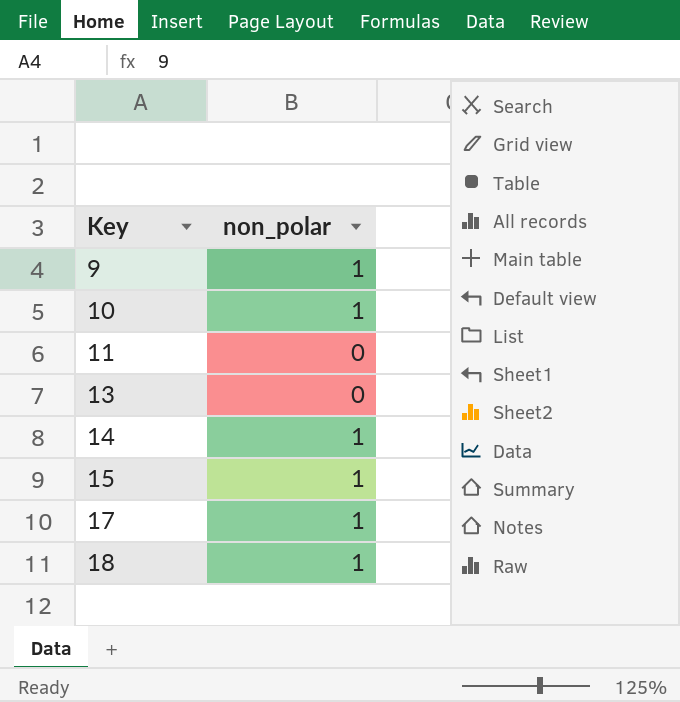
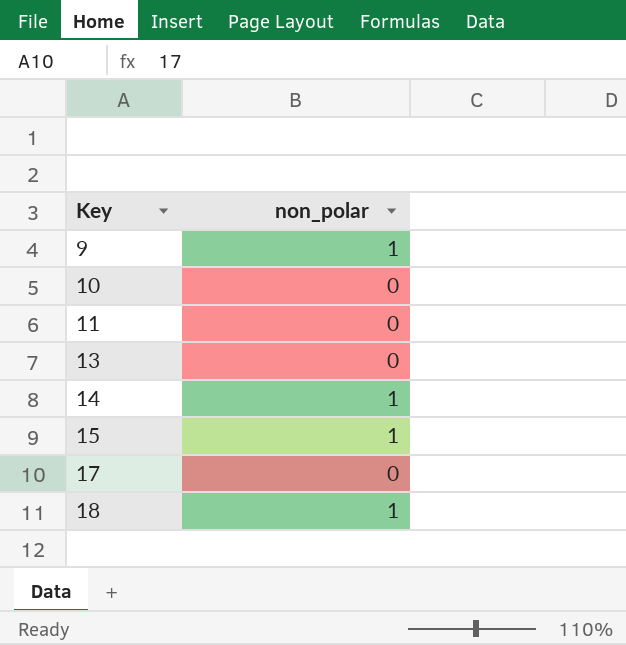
10 | non_polar: 1 -> 0
17 | non_polar: 1 -> 0

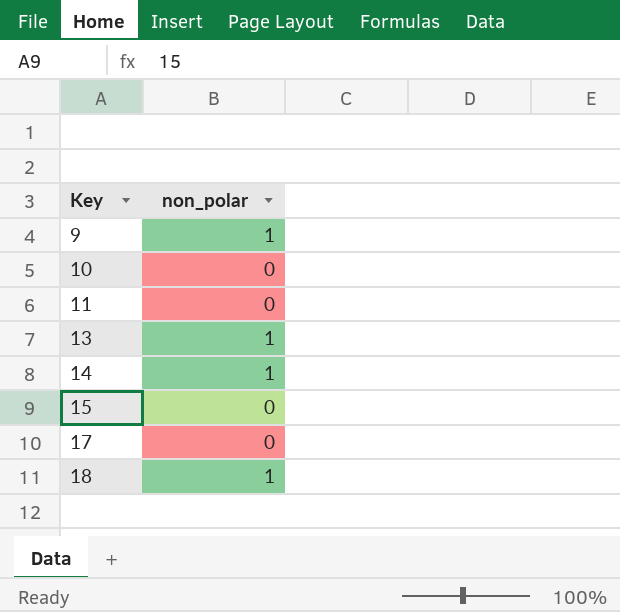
13 | non_polar: 0 -> 1
15 | non_polar: 1 -> 0

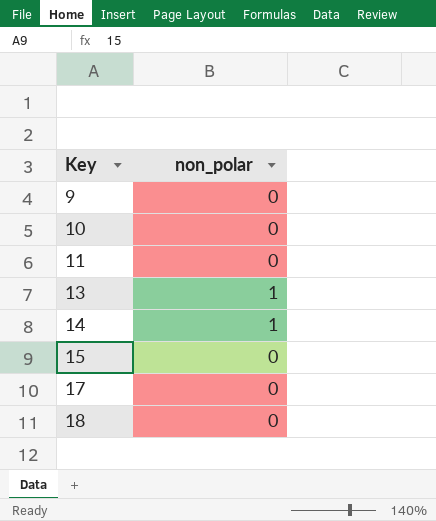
9 | non_polar: 1 -> 0
18 | non_polar: 1 -> 0

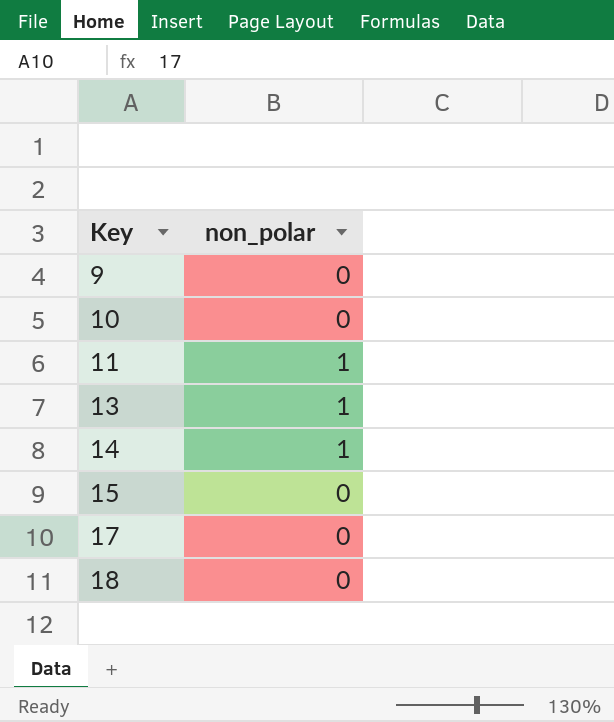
11 | non_polar: 0 -> 1

